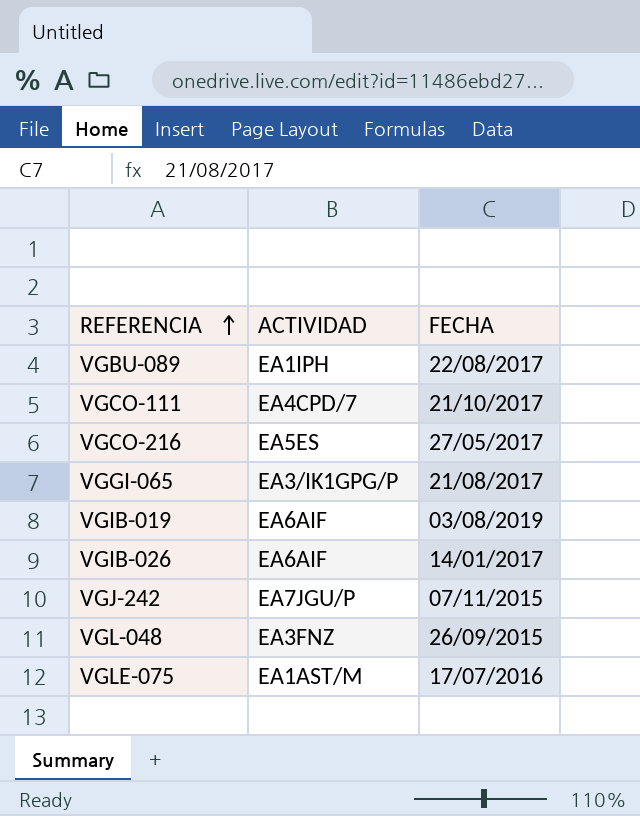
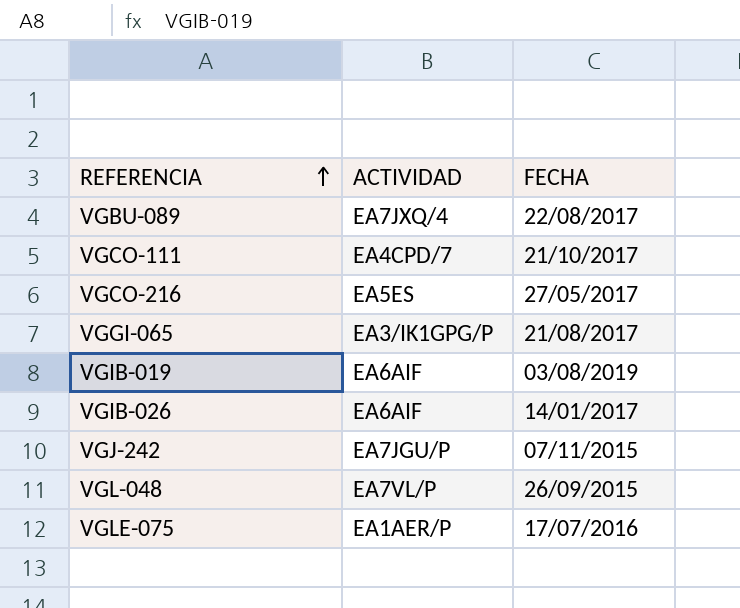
VGBU-089 | ACTIVIDAD: EA1IPH -> EA7JXQ/4
VGL-048 | ACTIVIDAD: EA3FNZ -> EA7VL/P
VGLE-075 | ACTIVIDAD: EA1AST/M -> EA1AER/P

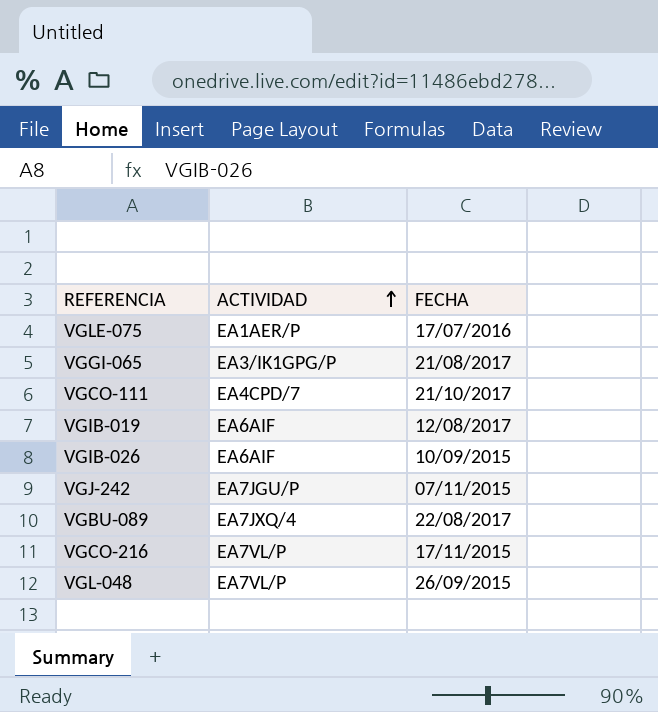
row order: REFERENCIA ascending -> ACTIVIDAD ascending
VGIB-019 | FECHA: 03/08/2019 -> 12/08/2017
VGIB-026 | FECHA: 14/01/2017 -> 10/09/2015
VGCO-216 | ACTIVIDAD: EA5ES -> EA7VL/P
VGCO-216 | FECHA: 27/05/2017 -> 17/11/2015

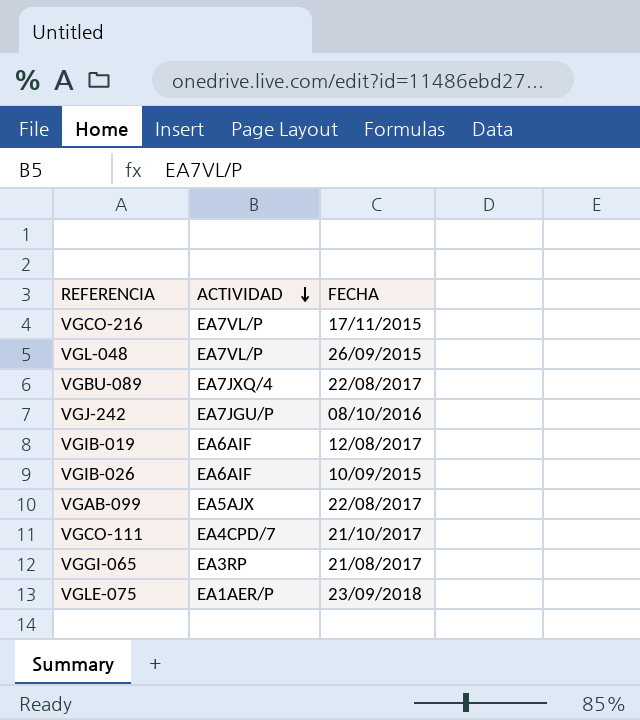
row order: ACTIVIDAD ascending -> ACTIVIDAD descending
VGJ-242 | FECHA: 07/11/2015 -> 08/10/2016
row VGAB-099: none -> EA5AJX | 22/08/2017
VGGI-065 | ACTIVIDAD: EA3/IK1GPG/P -> EA3RP
VGLE-075 | FECHA: 17/07/2016 -> 23/09/2018

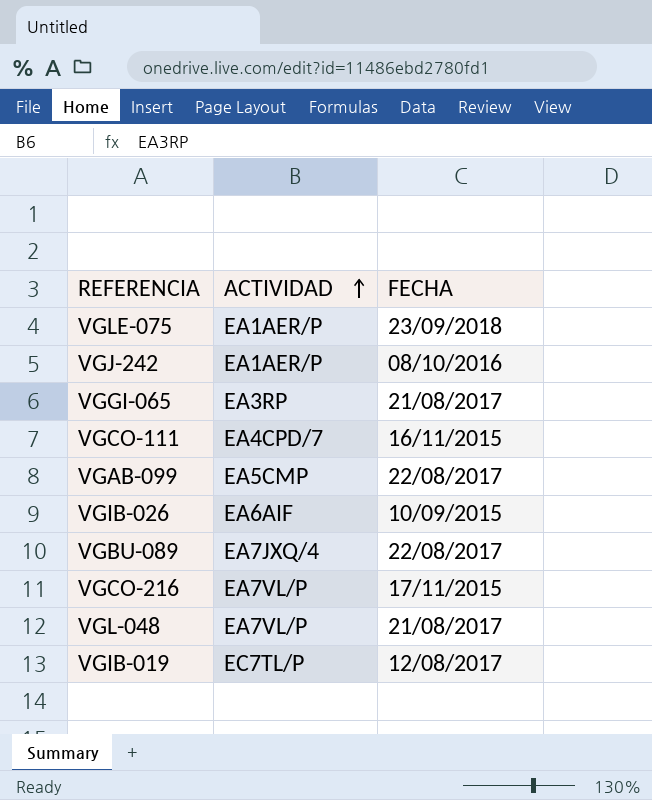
row order: ACTIVIDAD descending -> ACTIVIDAD ascending
VGJ-242 | ACTIVIDAD: EA7JGU/P -> EA1AER/P
VGCO-111 | FECHA: 21/10/2017 -> 16/11/2015
VGAB-099 | ACTIVIDAD: EA5AJX -> EA5CMP
VGL-048 | FECHA: 26/09/2015 -> 21/08/2017
VGIB-019 | ACTIVIDAD: EA6AIF -> EC7TL/P

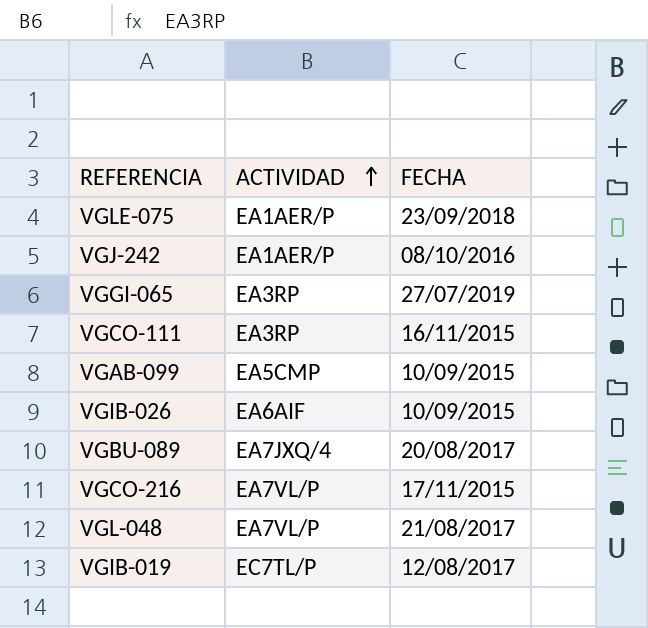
VGGI-065 | FECHA: 21/08/2017 -> 27/07/2019
VGCO-111 | ACTIVIDAD: EA4CPD/7 -> EA3RP
VGAB-099 | FECHA: 22/08/2017 -> 10/09/2015
VGBU-089 | FECHA: 22/08/2017 -> 20/08/2017

